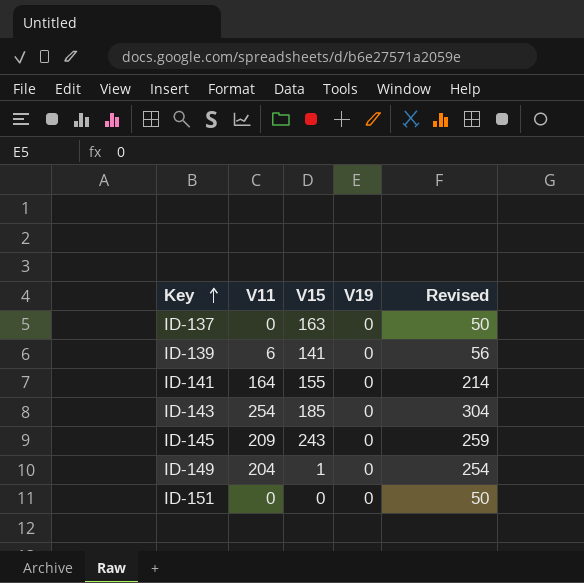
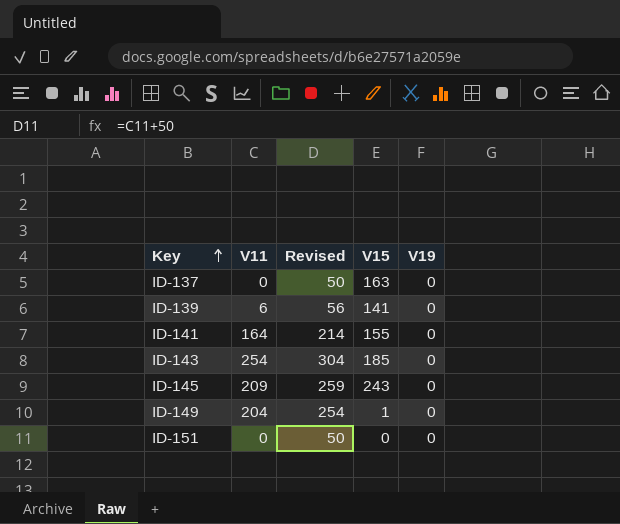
column Revised | position: 5 -> 3

